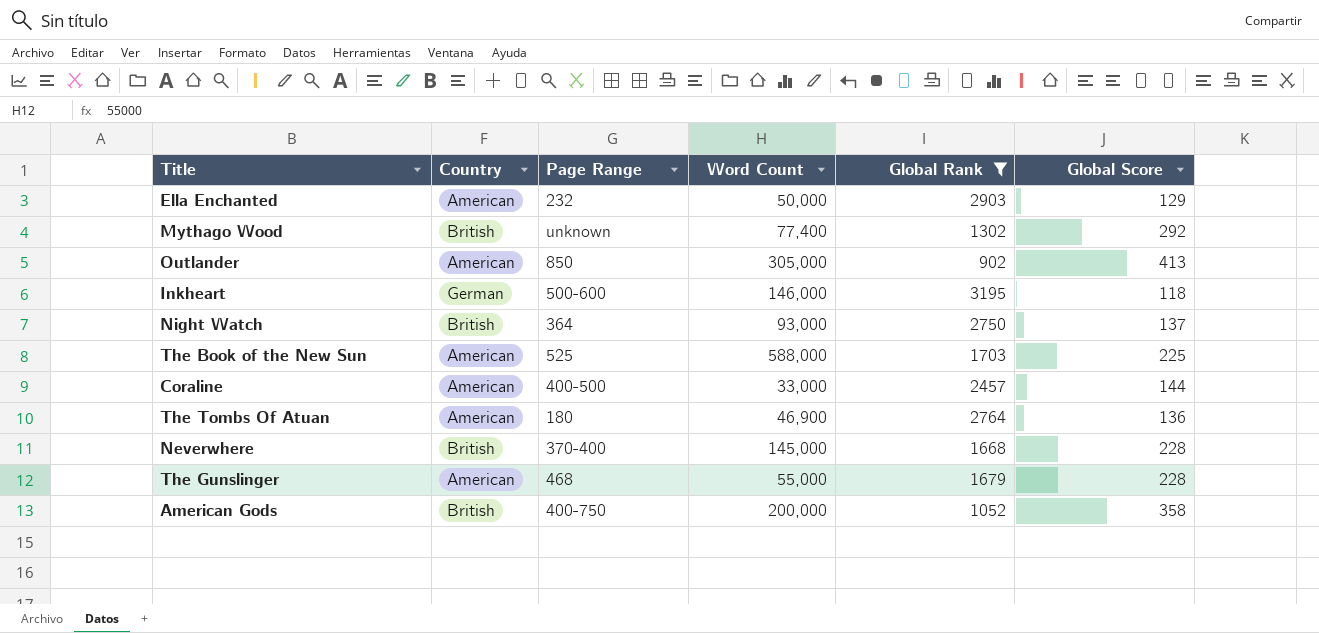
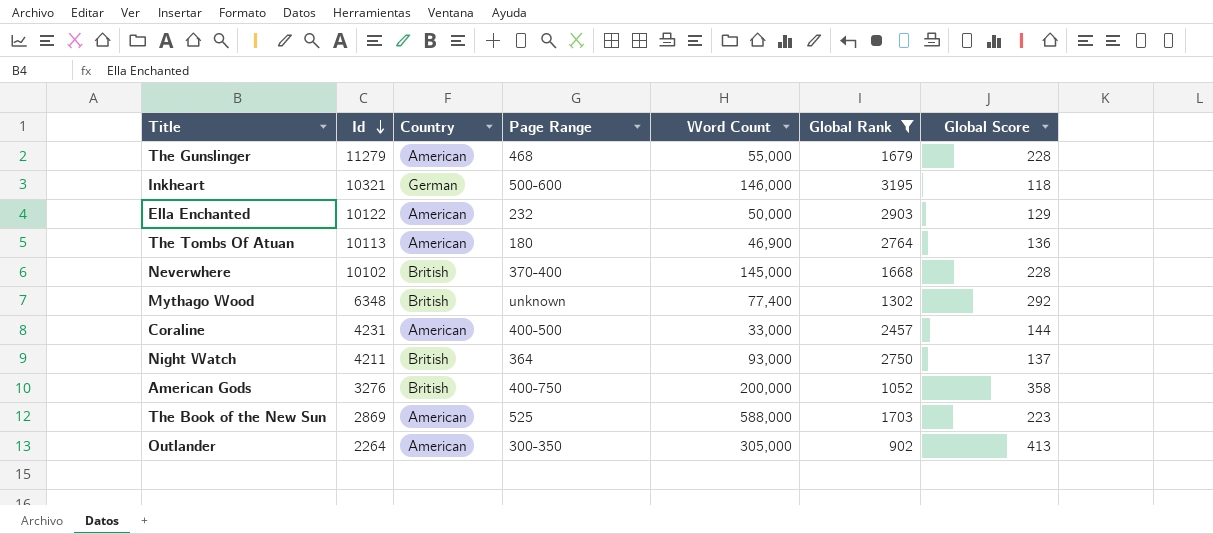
row order: none -> Id descending
column Id | position: none -> 2
The Book of the New Sun | Global Score: 225 -> 223
Outlander | Page Range: 850 -> 300-350

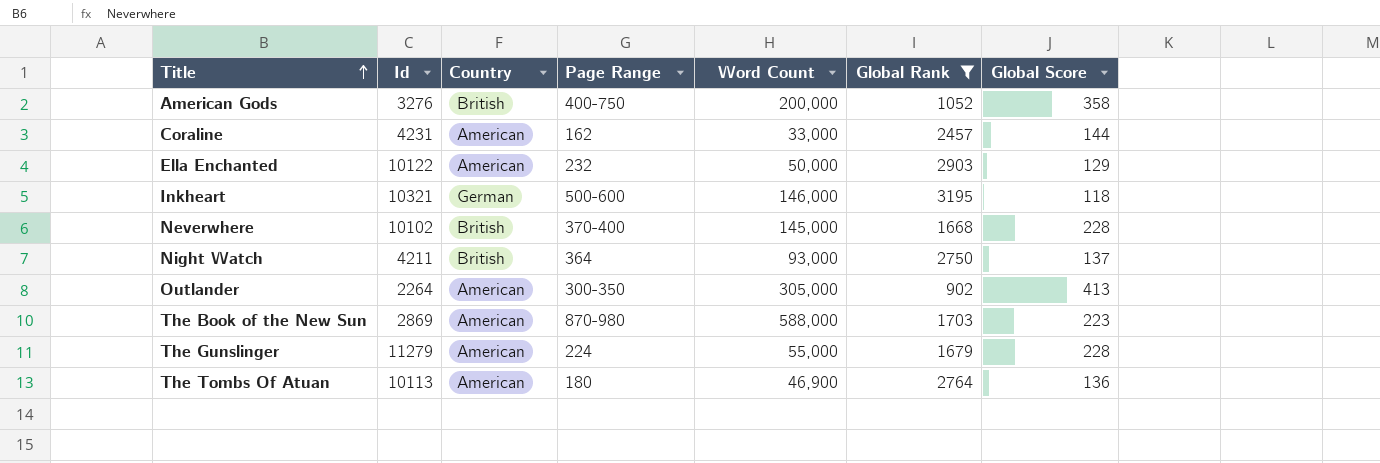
row order: Id descending -> Title ascending
row Mythago Wood: 6348 | British | unknown | 77,400 | 1302 | 292 -> none
Coraline | Page Range: 400-500 -> 162
The Book of the New Sun | Page Range: 525 -> 870-980
The Gunslinger | Page Range: 468 -> 224

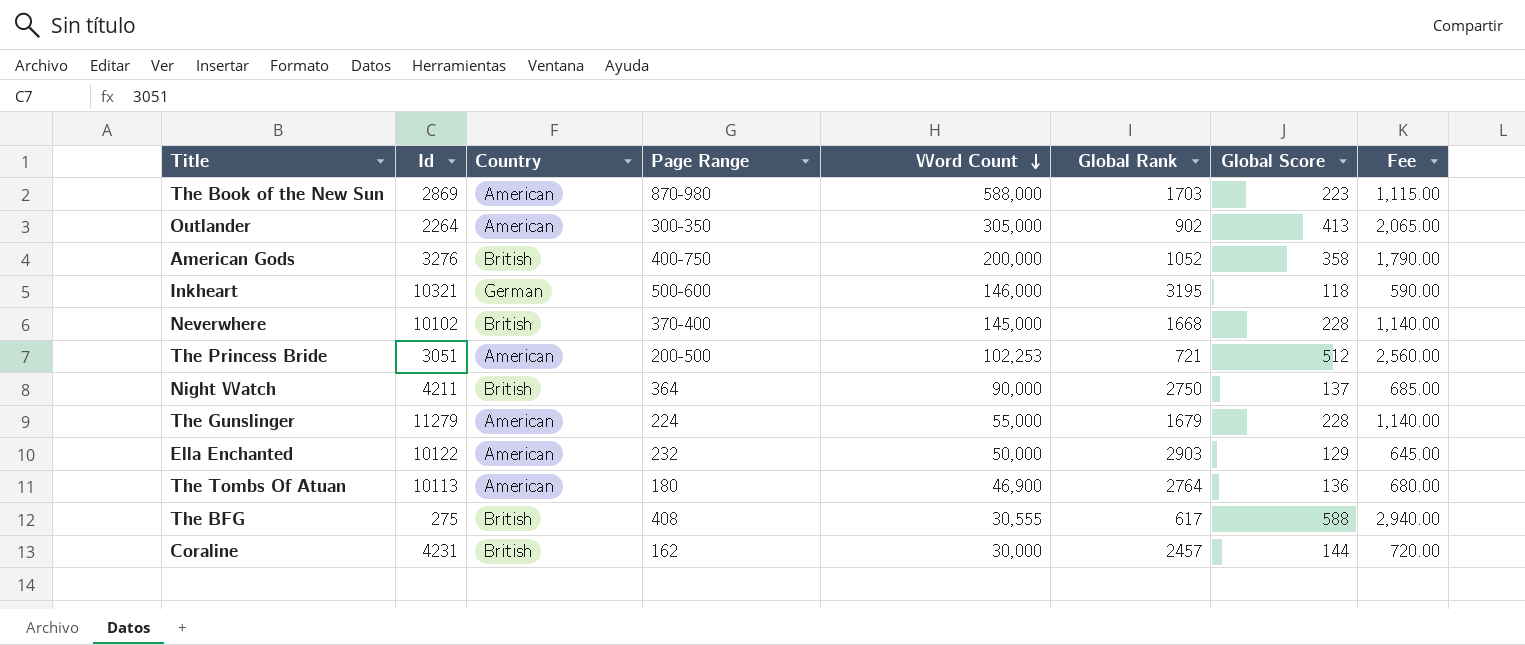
filter: Global Rank >= 902 -> none
row order: Title ascending -> Word Count descending
column Fee | formula: none -> [Global Score] * 5
Night Watch | Word Count: 93,000 -> 90,000
Coraline | Country: American -> British
Coraline | Word Count: 33,000 -> 30,000

